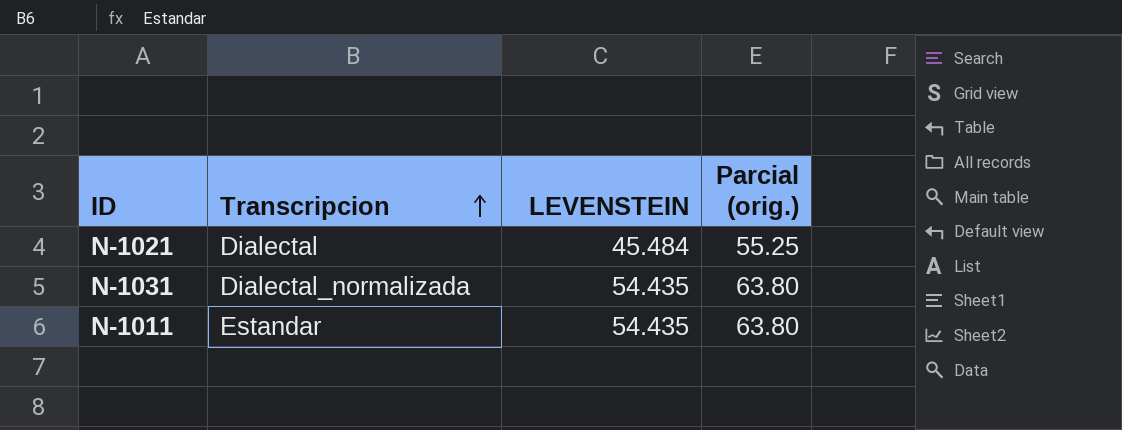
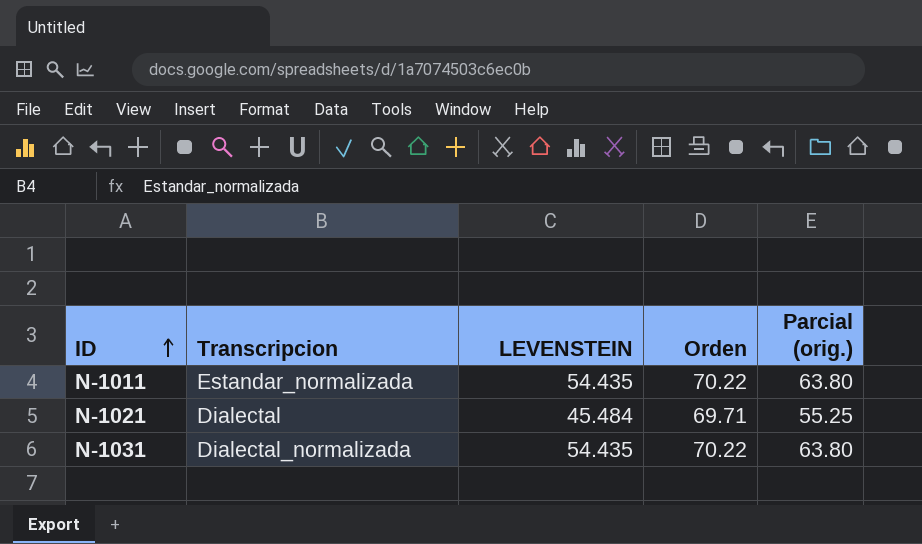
row order: Transcripcion ascending -> ID ascending
column Orden | position: none -> 4
N-1011 | Transcripcion: Estandar -> Estandar_normalizada

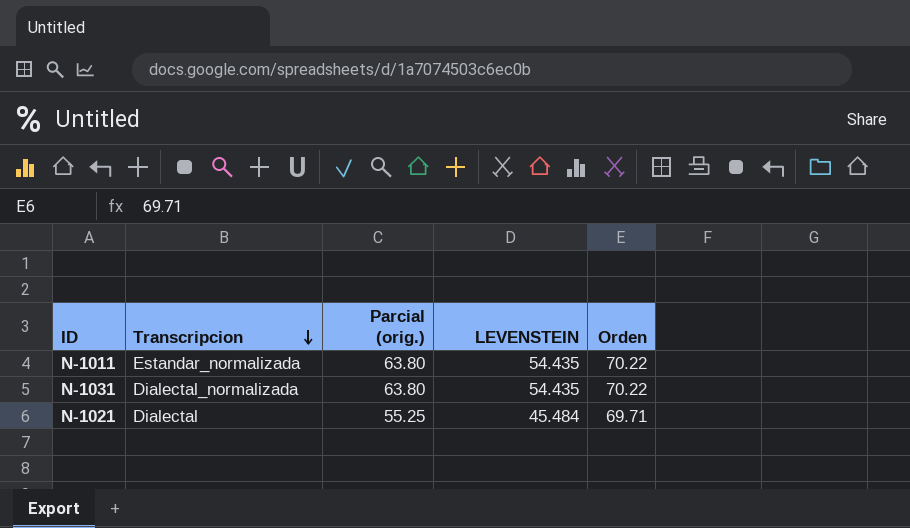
row order: ID ascending -> Transcripcion descending
column Parcial (orig.) | position: 5 -> 3

